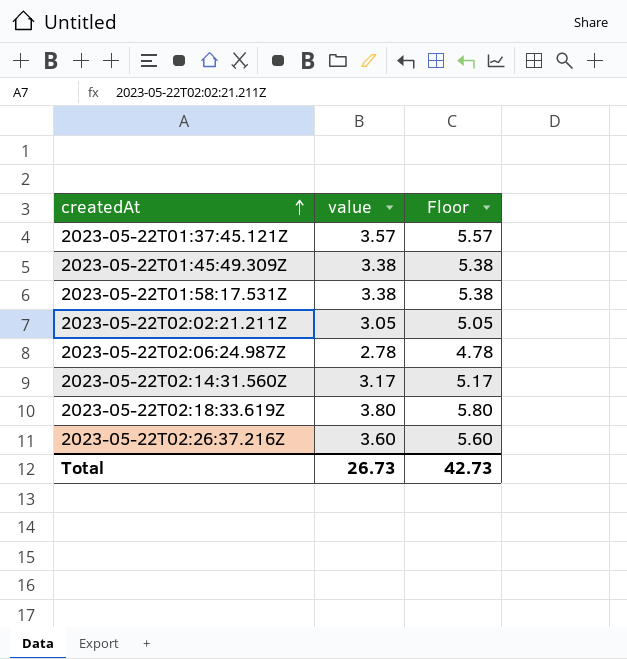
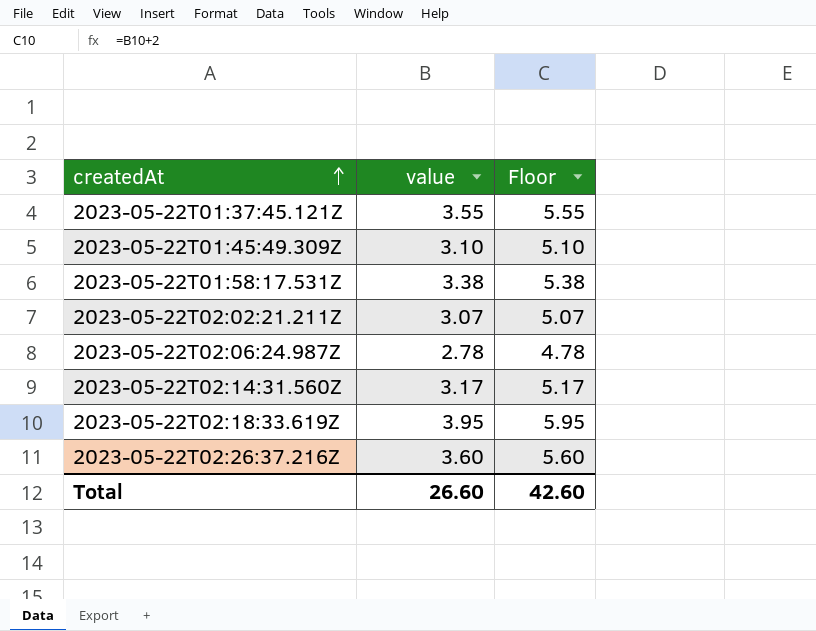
2023-05-22T01:37:45.121Z | value: 3.57 -> 3.55
2023-05-22T01:37:45.121Z | Floor: 5.57 -> 5.55
2023-05-22T01:45:49.309Z | value: 3.38 -> 3.10
2023-05-22T01:45:49.309Z | Floor: 5.38 -> 5.10
2023-05-22T02:02:21.211Z | value: 3.05 -> 3.07
2023-05-22T02:02:21.211Z | Floor: 5.05 -> 5.07
2023-05-22T02:18:33.619Z | value: 3.80 -> 3.95
2023-05-22T02:18:33.619Z | Floor: 5.80 -> 5.95
Total | value: 26.73 -> 26.60
Total | Floor: 42.73 -> 42.60

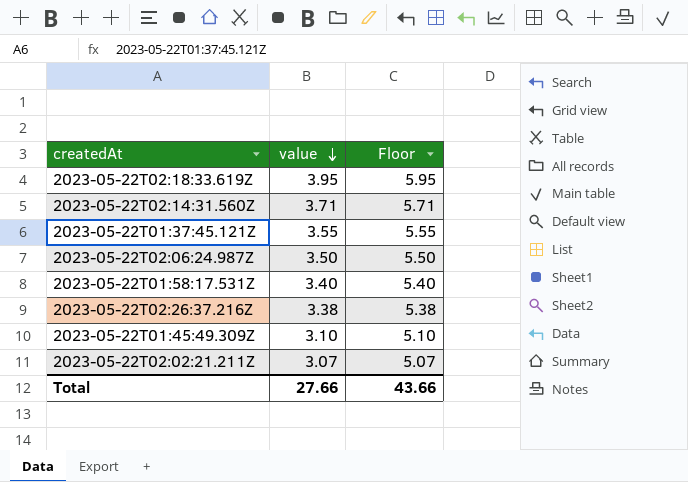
row order: createdAt ascending -> value descending
2023-05-22T02:14:31.560Z | value: 3.17 -> 3.71
2023-05-22T02:14:31.560Z | Floor: 5.17 -> 5.71
2023-05-22T02:06:24.987Z | value: 2.78 -> 3.50
2023-05-22T02:06:24.987Z | Floor: 4.78 -> 5.50
2023-05-22T01:58:17.531Z | value: 3.38 -> 3.40
2023-05-22T01:58:17.531Z | Floor: 5.38 -> 5.40
2023-05-22T02:26:37.216Z | value: 3.60 -> 3.38
2023-05-22T02:26:37.216Z | Floor: 5.60 -> 5.38
Total | value: 26.60 -> 27.66
Total | Floor: 42.60 -> 43.66

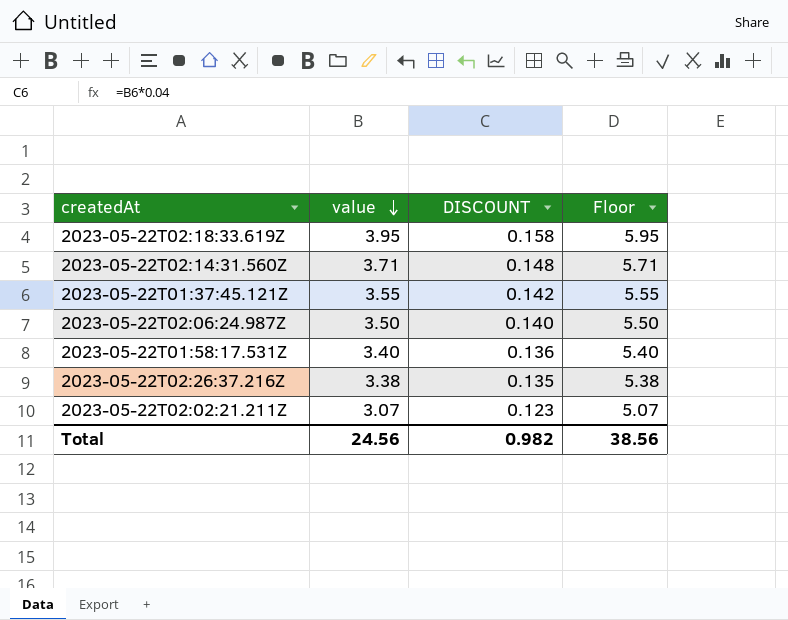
column DISCOUNT | formula: none -> [value] * 0.04
row 2023-05-22T01:45:49.309Z: 3.10 | 5.10 -> none
Total | value: 27.66 -> 24.56
Total | Floor: 43.66 -> 38.56

